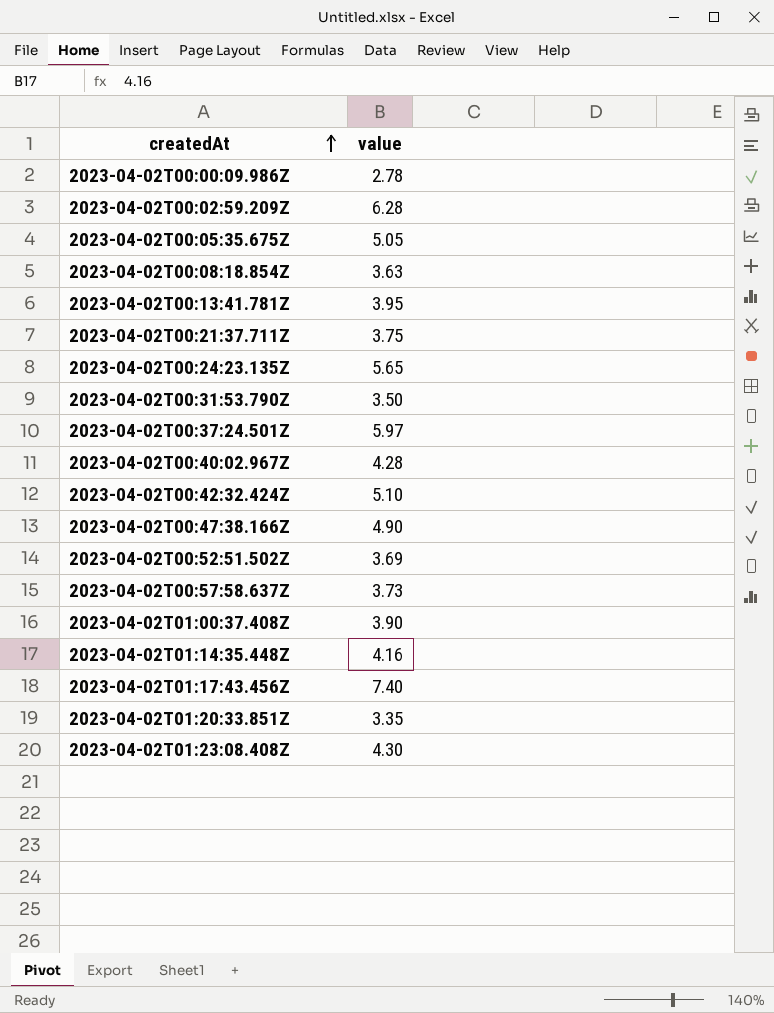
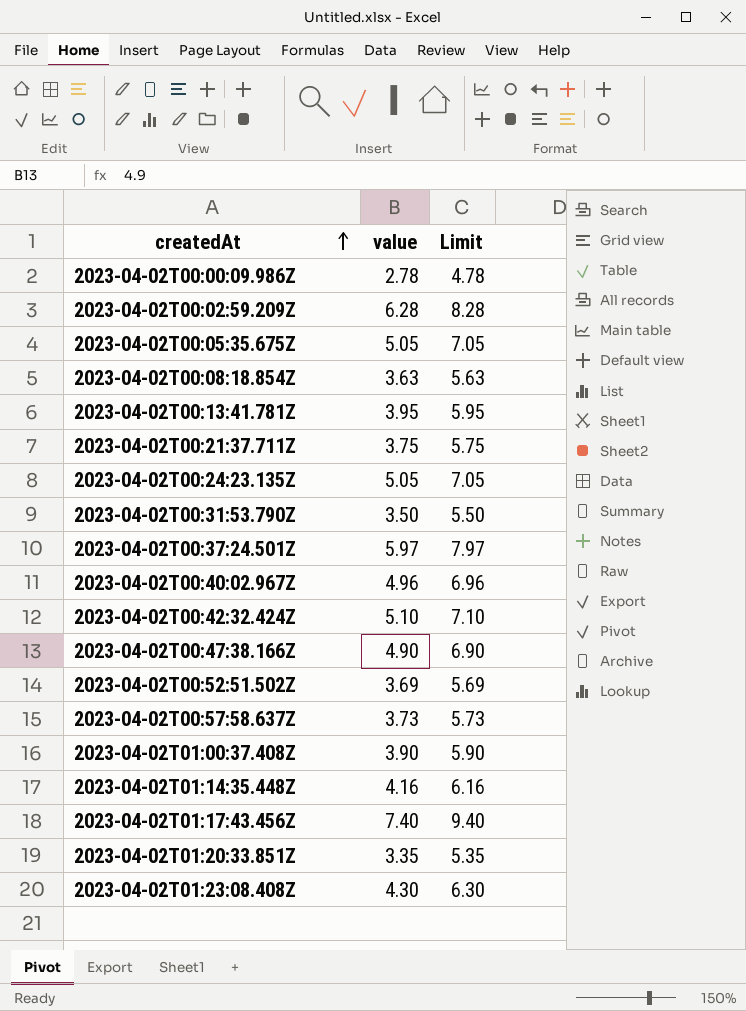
column Limit | formula: none -> [value] + 2
2023-04-02T00:24:23.135Z | value: 5.65 -> 5.05
2023-04-02T00:40:02.967Z | value: 4.28 -> 4.96

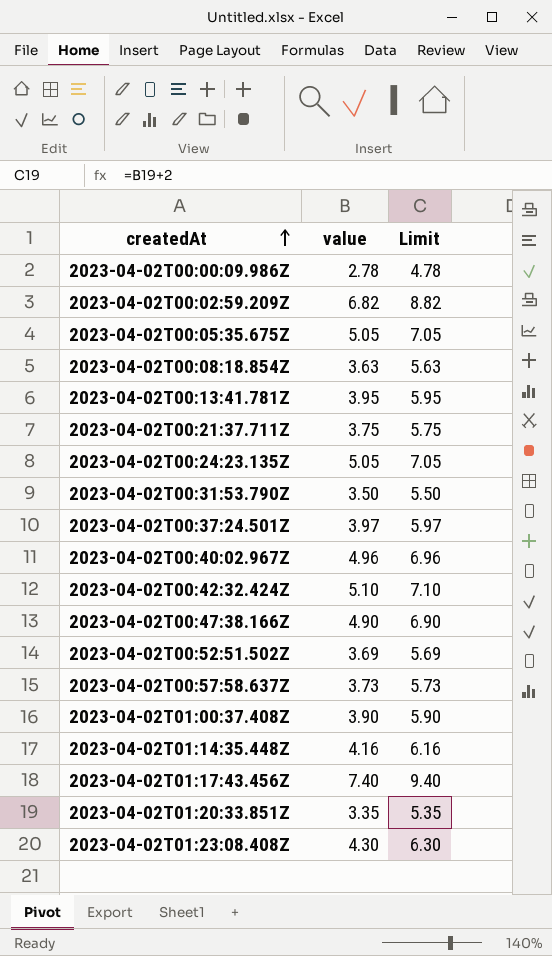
2023-04-02T00:02:59.209Z | value: 6.28 -> 6.82
2023-04-02T00:02:59.209Z | Limit: 8.28 -> 8.82
2023-04-02T00:37:24.501Z | value: 5.97 -> 3.97
2023-04-02T00:37:24.501Z | Limit: 7.97 -> 5.97

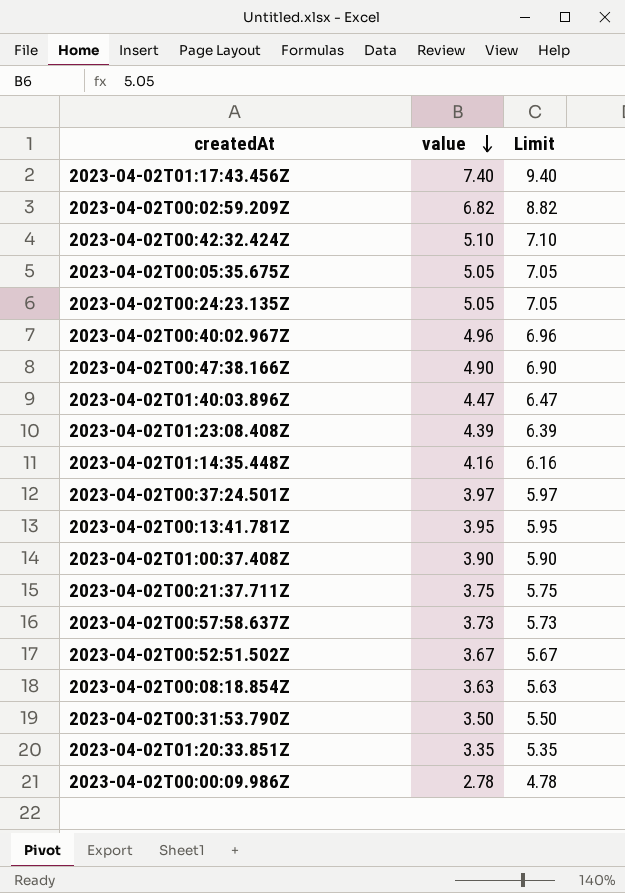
row order: createdAt ascending -> value descending
row 2023-04-02T01:40:03.896Z: none -> 4.47 | 6.47
2023-04-02T01:23:08.408Z | value: 4.30 -> 4.39
2023-04-02T01:23:08.408Z | Limit: 6.30 -> 6.39
2023-04-02T00:52:51.502Z | value: 3.69 -> 3.67
2023-04-02T00:52:51.502Z | Limit: 5.69 -> 5.67

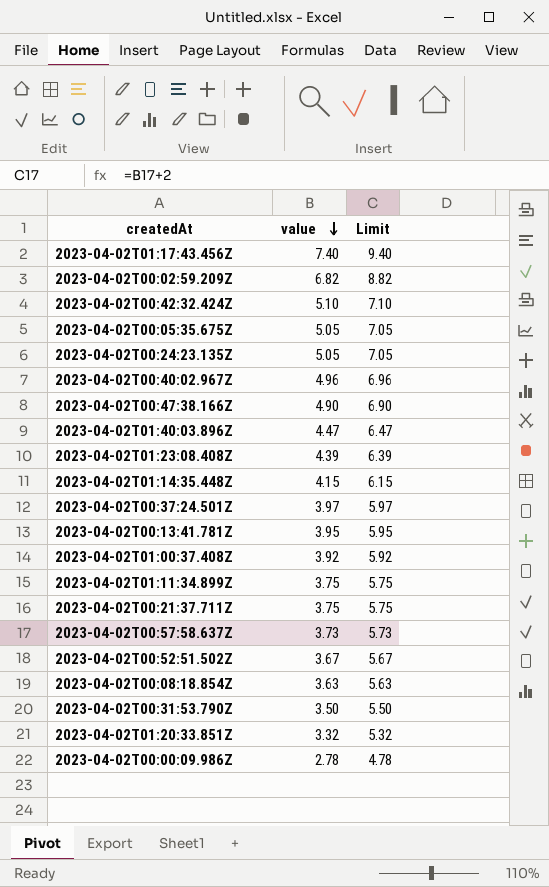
2023-04-02T01:14:35.448Z | value: 4.16 -> 4.15
2023-04-02T01:14:35.448Z | Limit: 6.16 -> 6.15
2023-04-02T01:00:37.408Z | value: 3.90 -> 3.92
2023-04-02T01:00:37.408Z | Limit: 5.90 -> 5.92
row 2023-04-02T01:11:34.899Z: none -> 3.75 | 5.75
2023-04-02T01:20:33.851Z | value: 3.35 -> 3.32
2023-04-02T01:20:33.851Z | Limit: 5.35 -> 5.32

